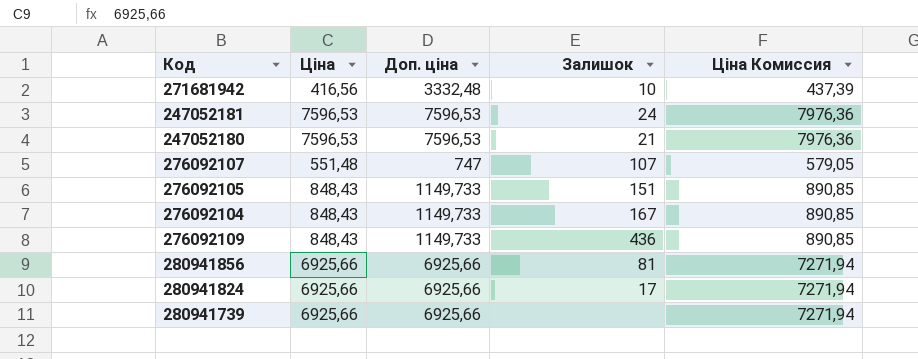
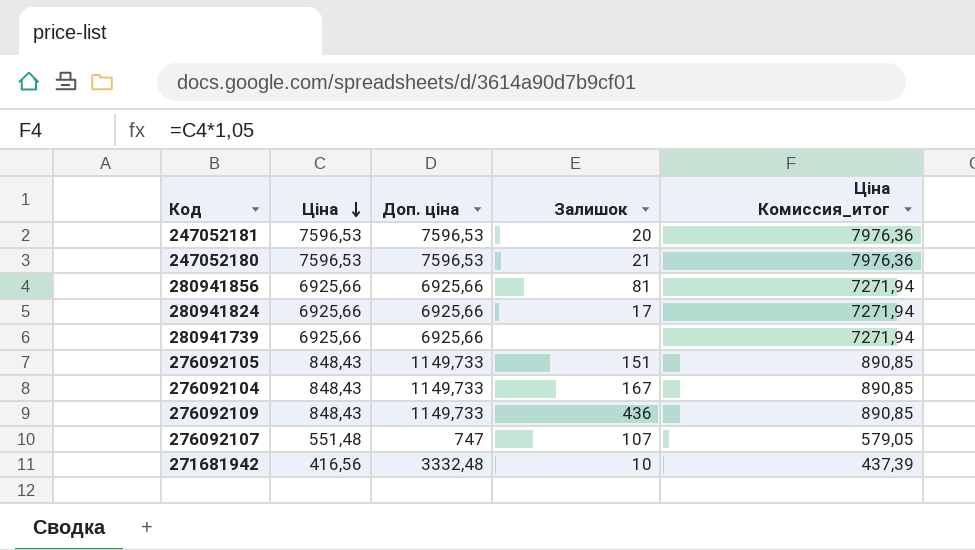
row order: none -> Ціна descending
column name: Ціна Комиссия -> Ціна Комиссия_итог
247052181 | Залишок: 24 -> 20

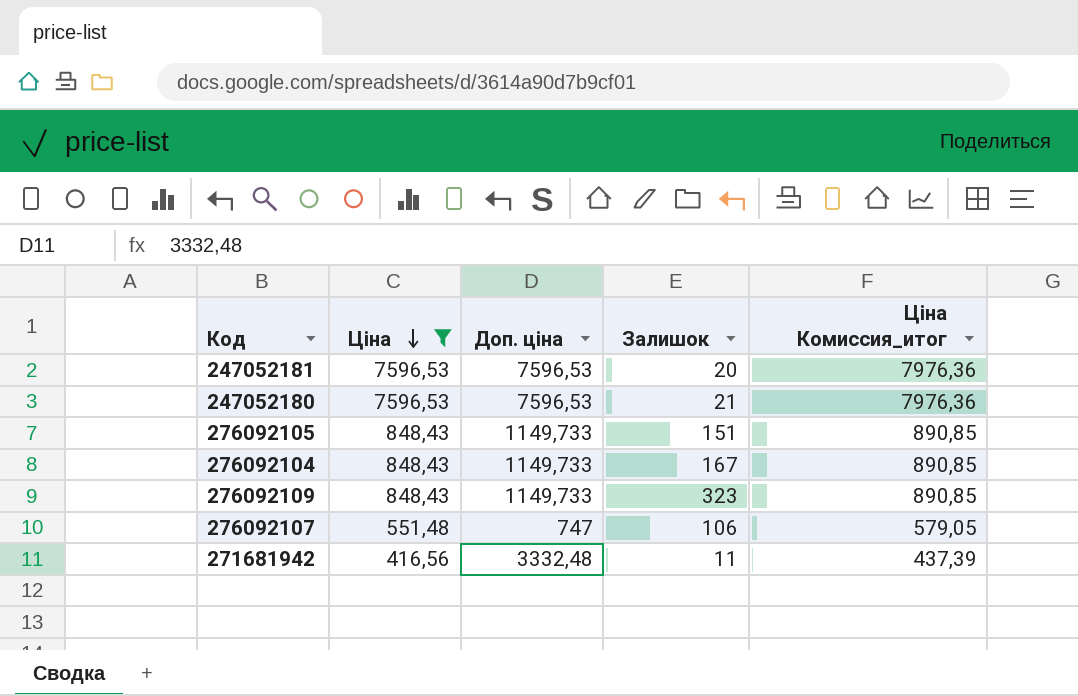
filter: none -> Ціна != 6925,66
276092109 | Залишок: 436 -> 323
276092107 | Залишок: 107 -> 106
271681942 | Залишок: 10 -> 11

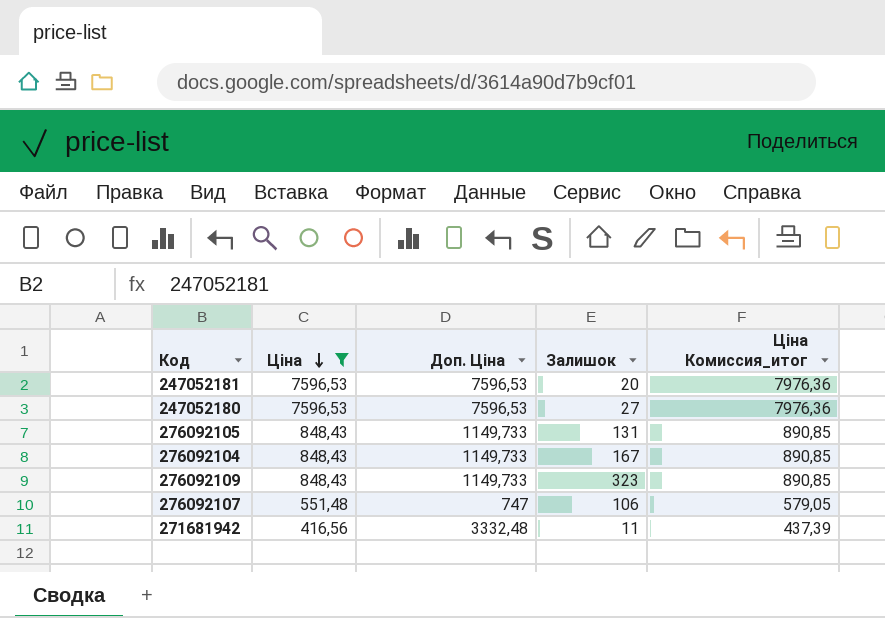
column name: Доп. ціна -> Доп. Ціна
247052180 | Залишок: 21 -> 27
276092105 | Залишок: 151 -> 131

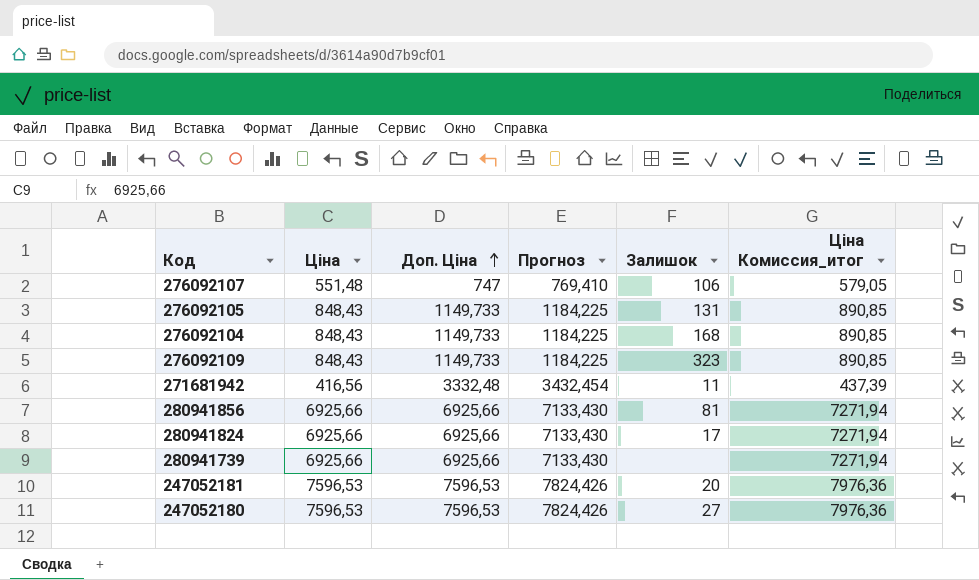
filter: Ціна != 6925,66 -> none
row order: Ціна descending -> Доп. Ціна ascending
column Прогноз | formula: none -> [Доп. Ціна] * 1,03
276092104 | Залишок: 167 -> 168

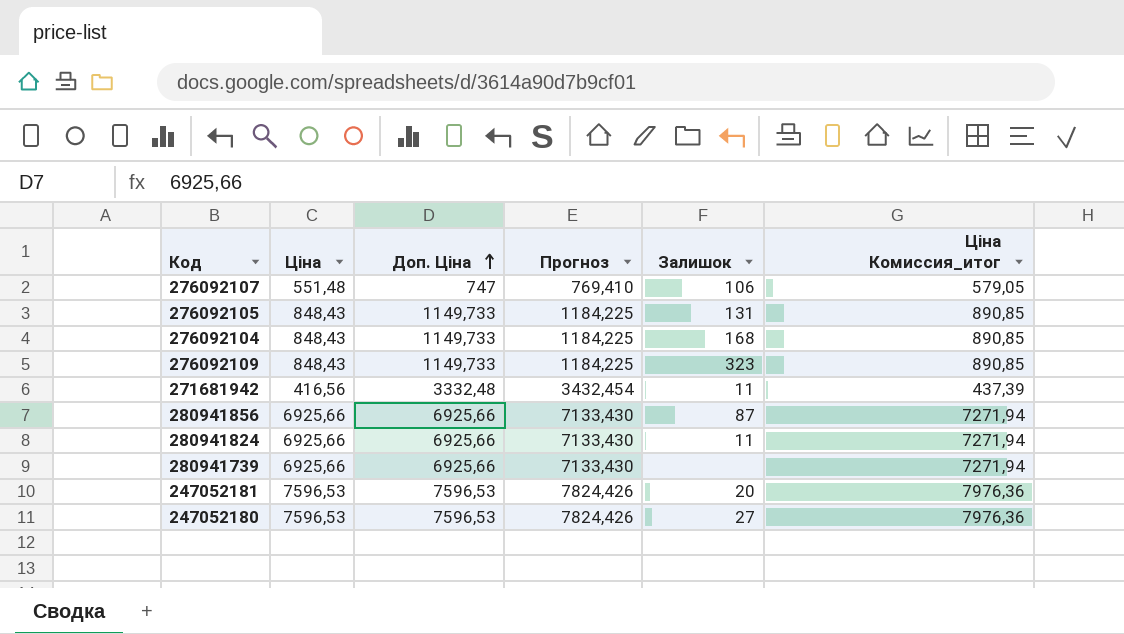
280941856 | Залишок: 81 -> 87
280941824 | Залишок: 17 -> 11

